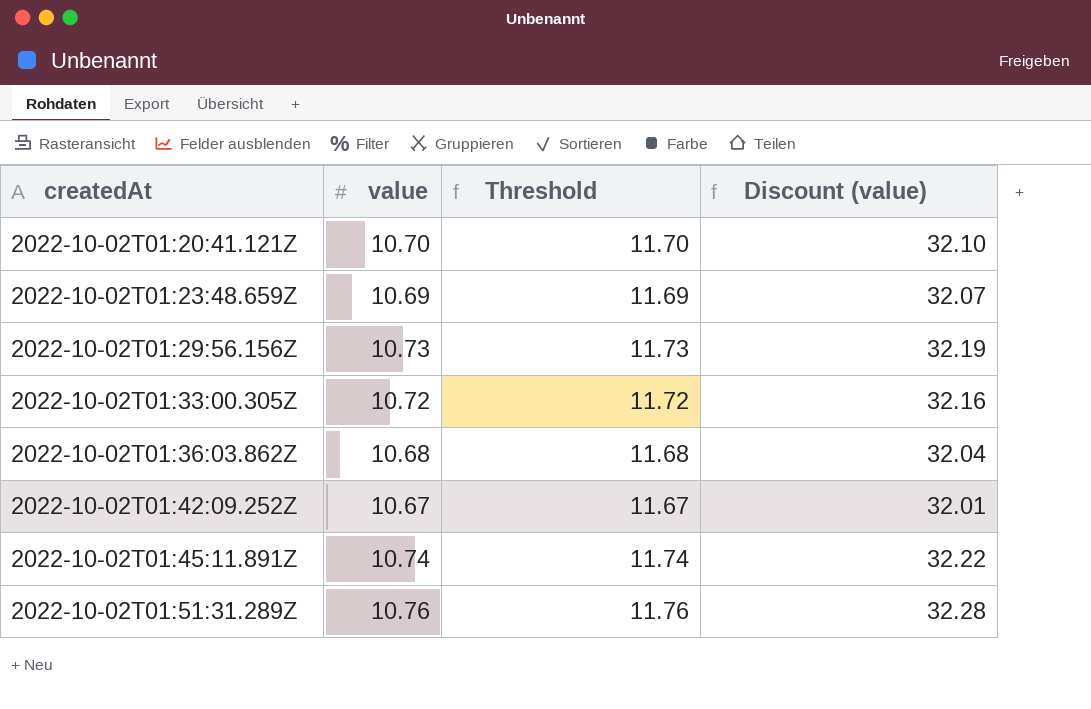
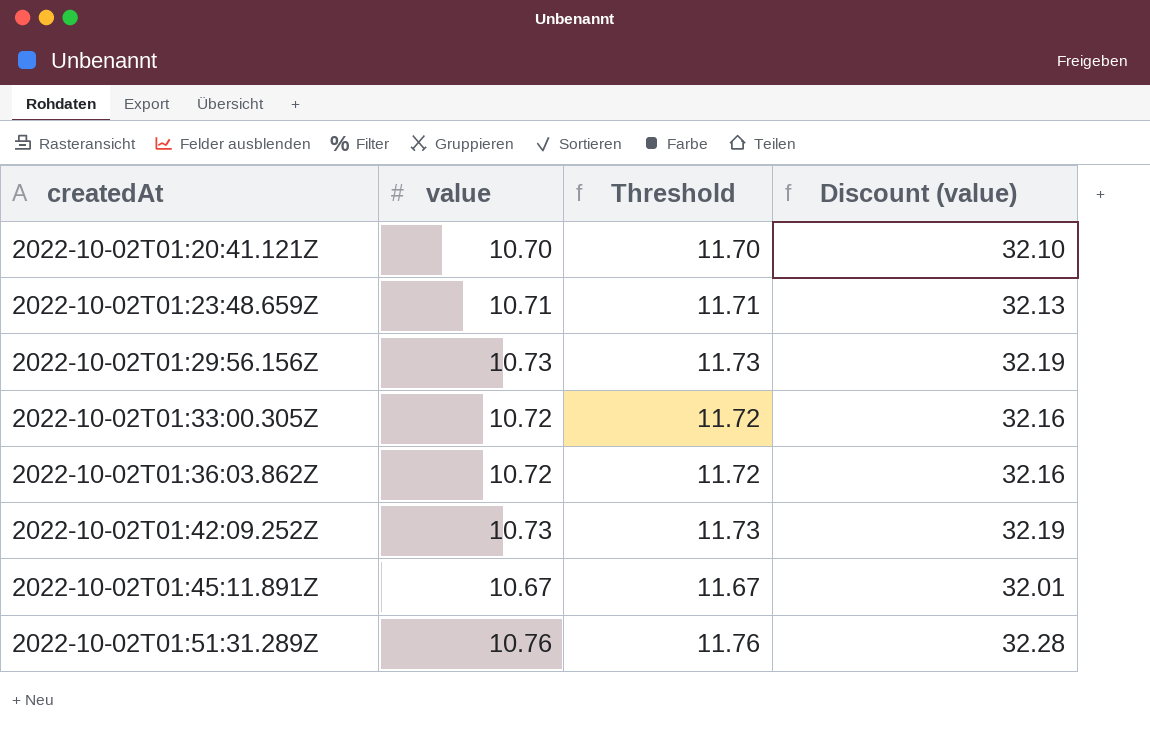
2022-10-02T01:23:48.659Z | value: 10.69 -> 10.71
2022-10-02T01:23:48.659Z | Threshold: 11.69 -> 11.71
2022-10-02T01:23:48.659Z | Discount (value): 32.07 -> 32.13
2022-10-02T01:36:03.862Z | value: 10.68 -> 10.72
2022-10-02T01:36:03.862Z | Threshold: 11.68 -> 11.72
2022-10-02T01:36:03.862Z | Discount (value): 32.04 -> 32.16
2022-10-02T01:42:09.252Z | value: 10.67 -> 10.73
2022-10-02T01:42:09.252Z | Threshold: 11.67 -> 11.73
2022-10-02T01:42:09.252Z | Discount (value): 32.01 -> 32.19
2022-10-02T01:45:11.891Z | value: 10.74 -> 10.67
2022-10-02T01:45:11.891Z | Threshold: 11.74 -> 11.67
2022-10-02T01:45:11.891Z | Discount (value): 32.22 -> 32.01

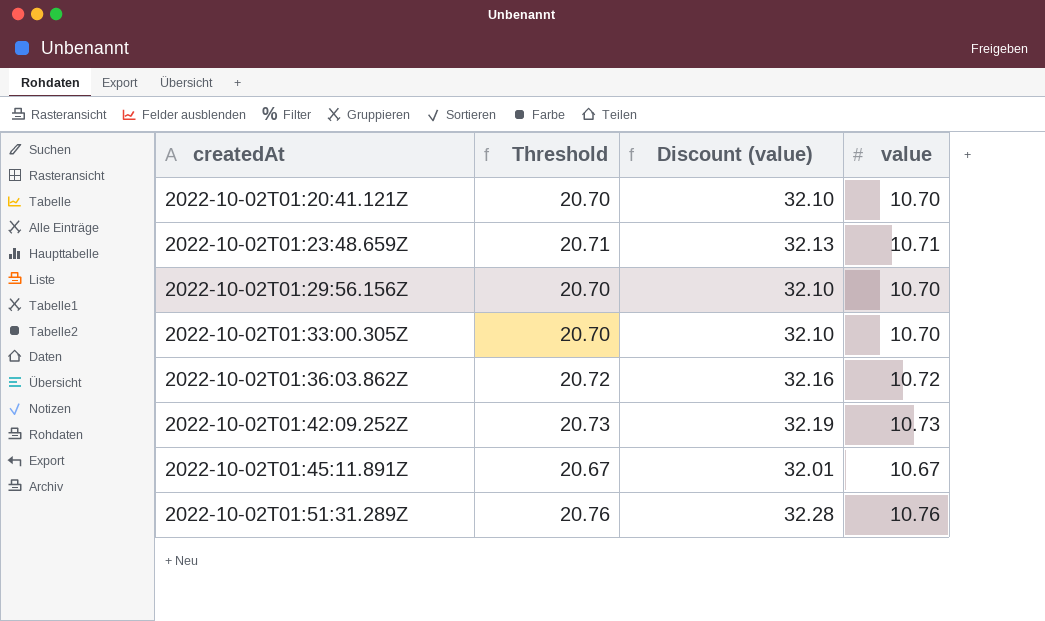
column Threshold | formula: [value] + 1 -> [value] + 10
column value | position: 2 -> 4
2022-10-02T01:29:56.156Z | Discount (value): 32.19 -> 32.10
2022-10-02T01:29:56.156Z | value: 10.73 -> 10.70
2022-10-02T01:33:00.305Z | Discount (value): 32.16 -> 32.10
2022-10-02T01:33:00.305Z | value: 10.72 -> 10.70

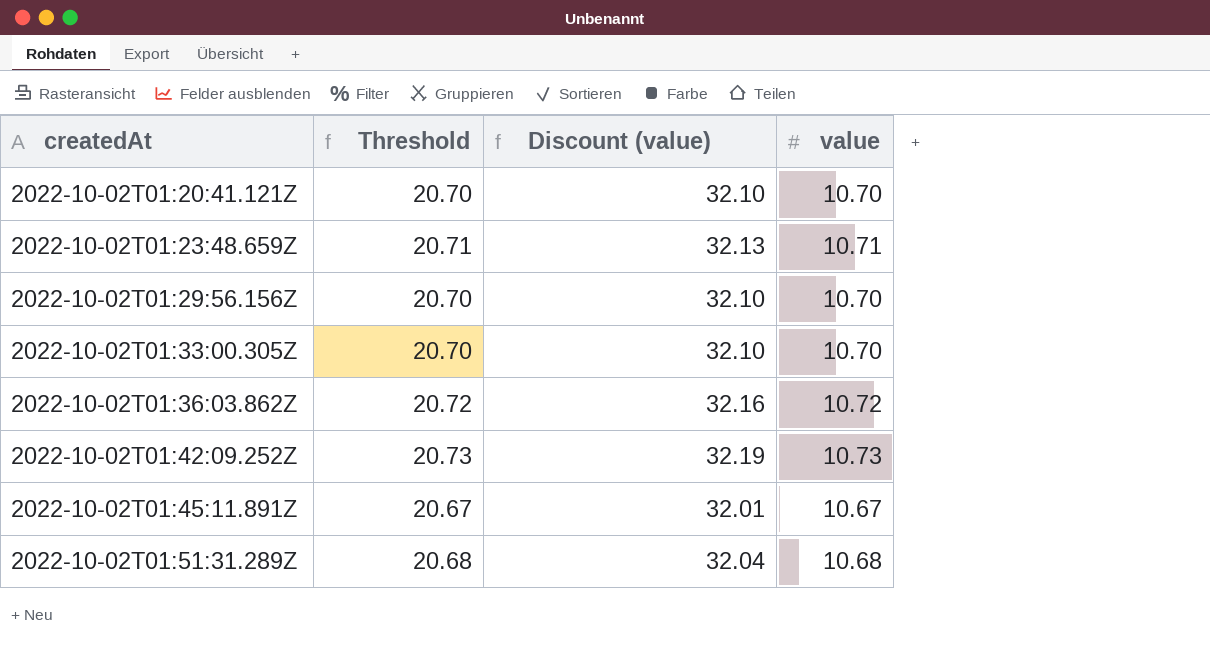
2022-10-02T01:51:31.289Z | Threshold: 20.76 -> 20.68
2022-10-02T01:51:31.289Z | Discount (value): 32.28 -> 32.04
2022-10-02T01:51:31.289Z | value: 10.76 -> 10.68

